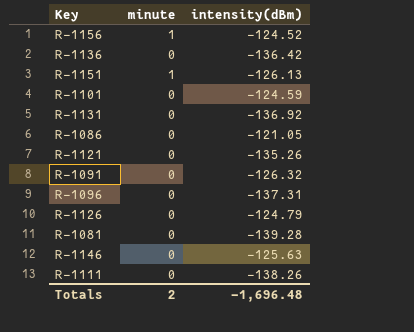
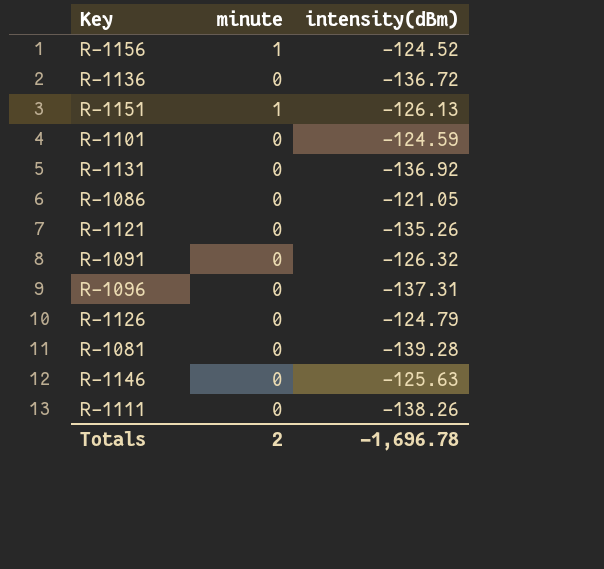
R-1136 | intensity(dBm): -136.42 -> -136.72
Totals | intensity(dBm): -1,696.48 -> -1,696.78

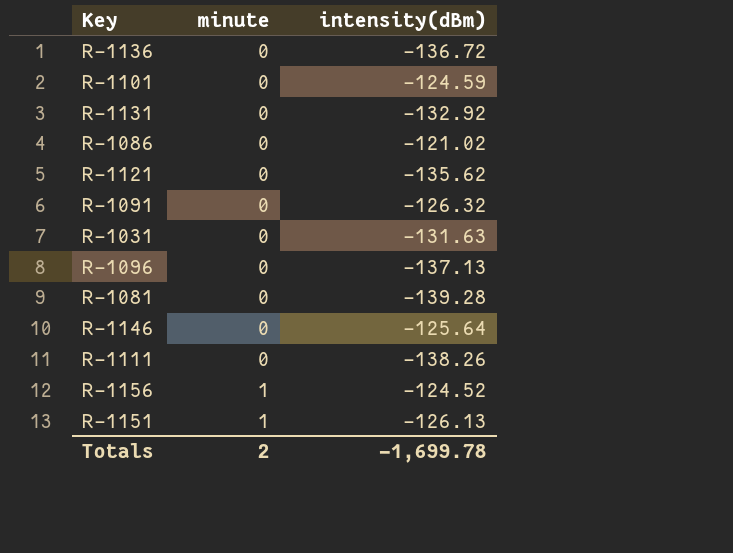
row order: none -> minute ascending
row R-1126: 0 | -124.79 -> none
R-1131 | intensity(dBm): -136.92 -> -132.92
R-1086 | intensity(dBm): -121.05 -> -121.02
R-1121 | intensity(dBm): -135.26 -> -135.62
row R-1031: none -> 0 | -131.63
R-1096 | intensity(dBm): -137.31 -> -137.13
R-1146 | intensity(dBm): -125.63 -> -125.64
Totals | intensity(dBm): -1,696.78 -> -1,699.78

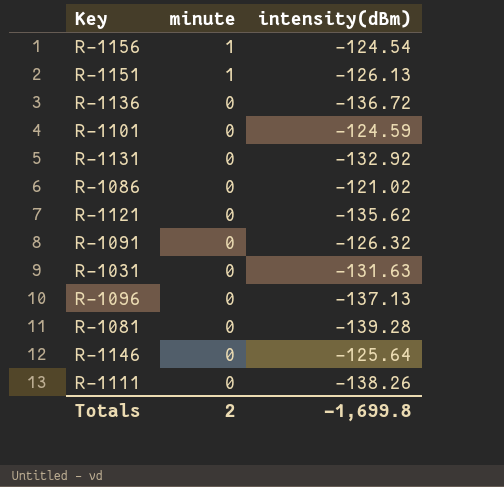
row order: minute ascending -> minute descending
R-1156 | intensity(dBm): -124.52 -> -124.54
Totals | intensity(dBm): -1,699.78 -> -1,699.8

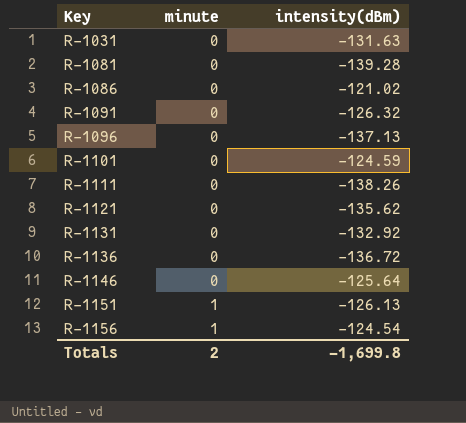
row order: minute descending -> Key ascending

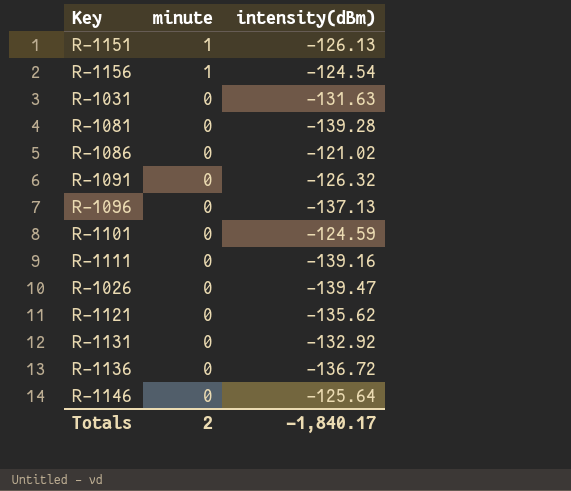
row order: Key ascending -> minute descending
R-1111 | intensity(dBm): -138.26 -> -139.16
row R-1026: none -> 0 | -139.47
Totals | intensity(dBm): -1,699.8 -> -1,840.17

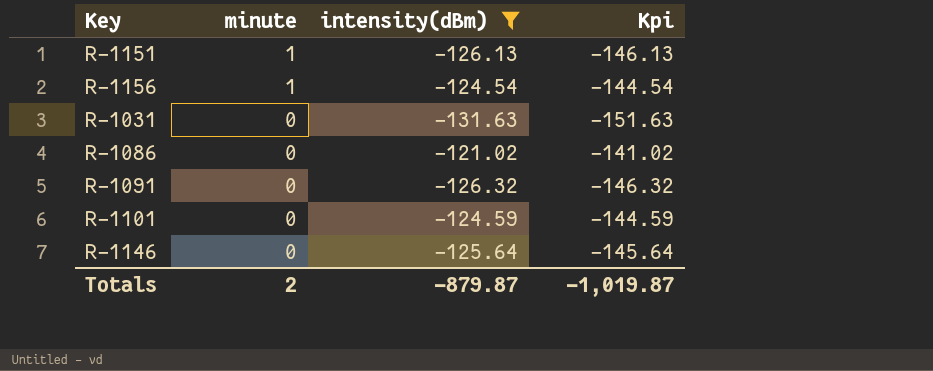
filter: none -> intensity(dBm) >= -131.63
column Kpi | formula: none -> [intensity(dBm)] - 20
Totals | intensity(dBm): -1,840.17 -> -879.87

